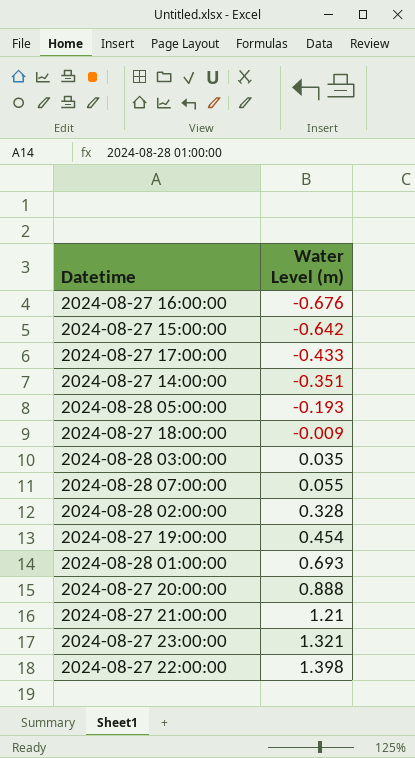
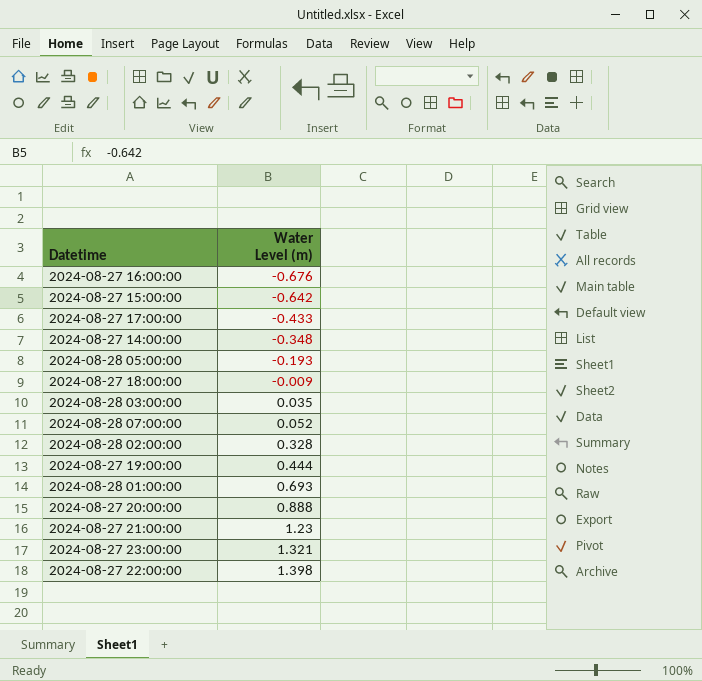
2024-08-27 14:00:00 | Water Level (m): -0.351 -> -0.348
2024-08-28 07:00:00 | Water Level (m): 0.055 -> 0.052
2024-08-27 19:00:00 | Water Level (m): 0.454 -> 0.444
2024-08-27 21:00:00 | Water Level (m): 1.21 -> 1.23

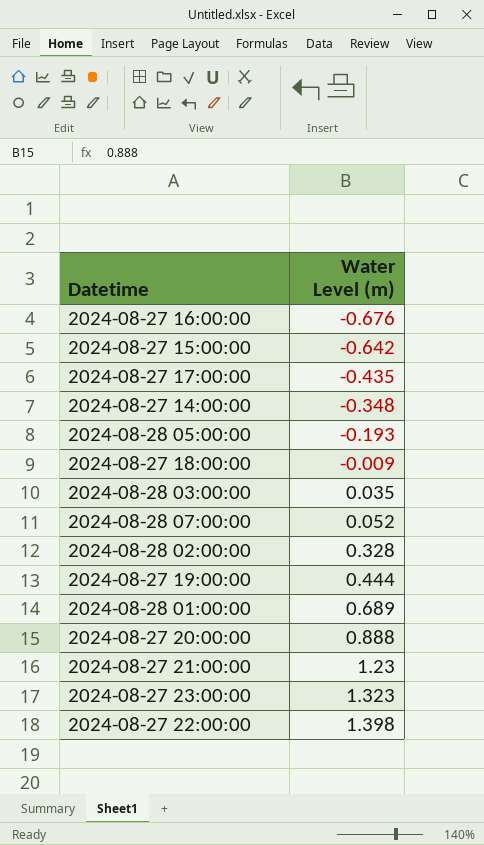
2024-08-27 17:00:00 | Water Level (m): -0.433 -> -0.435
2024-08-28 01:00:00 | Water Level (m): 0.693 -> 0.689
2024-08-27 23:00:00 | Water Level (m): 1.321 -> 1.323

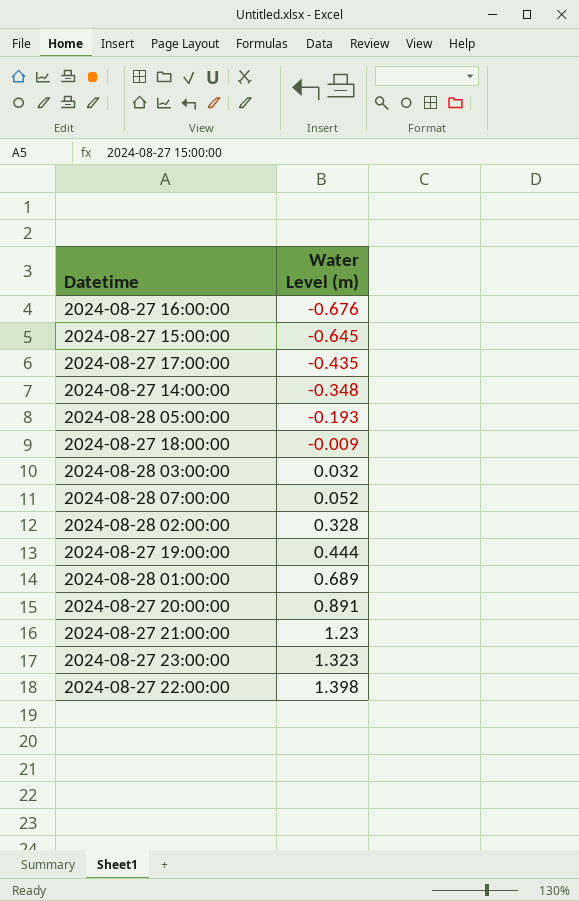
2024-08-27 15:00:00 | Water Level (m): -0.642 -> -0.645
2024-08-28 03:00:00 | Water Level (m): 0.035 -> 0.032
2024-08-27 20:00:00 | Water Level (m): 0.888 -> 0.891

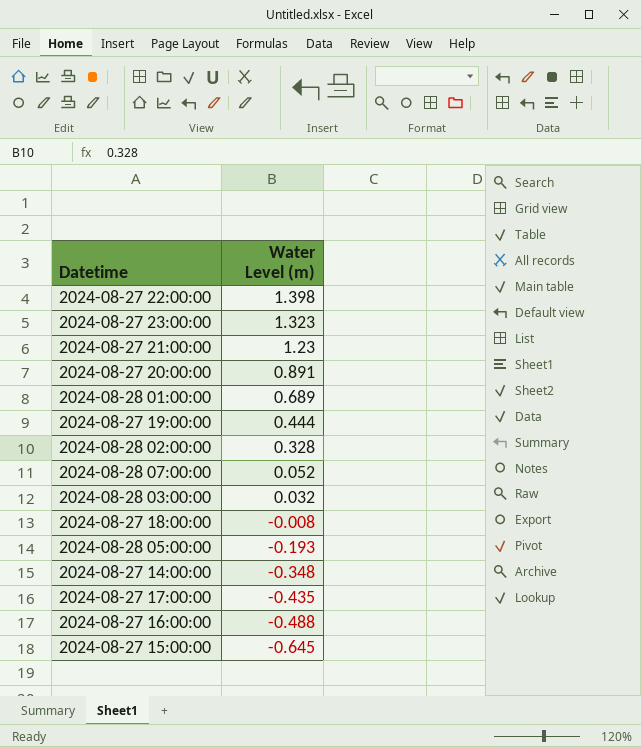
row order: Water Level (m) ascending -> Water Level (m) descending
2024-08-27 18:00:00 | Water Level (m): -0.009 -> -0.008
2024-08-27 16:00:00 | Water Level (m): -0.676 -> -0.488

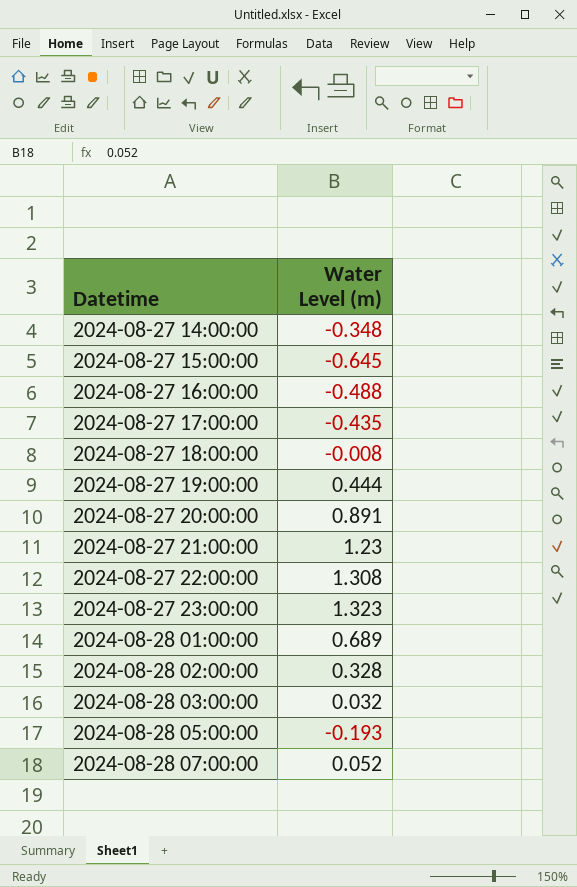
row order: Water Level (m) descending -> Datetime ascending
2024-08-27 22:00:00 | Water Level (m): 1.398 -> 1.308

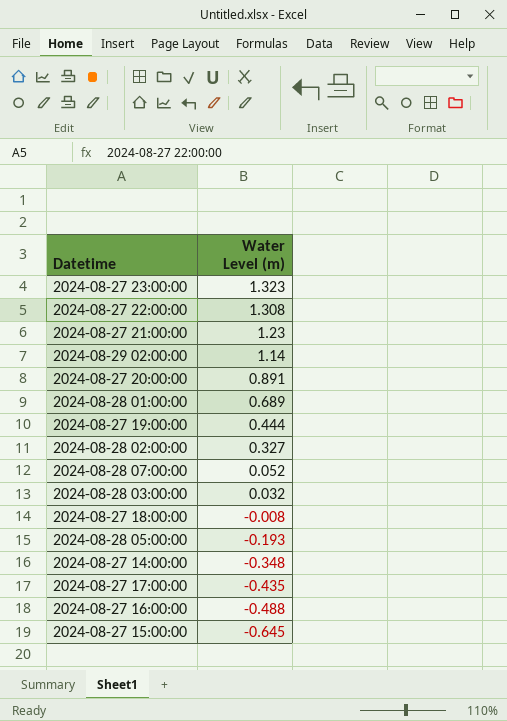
row order: Datetime ascending -> Water Level (m) descending
row 2024-08-29 02:00:00: none -> 1.14
2024-08-28 02:00:00 | Water Level (m): 0.328 -> 0.327

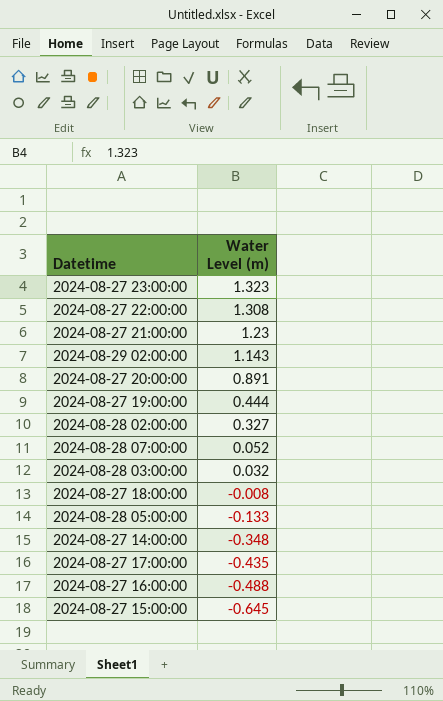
row 2024-08-28 01:00:00: 0.689 -> none
2024-08-29 02:00:00 | Water Level (m): 1.14 -> 1.143
2024-08-28 05:00:00 | Water Level (m): -0.193 -> -0.133

